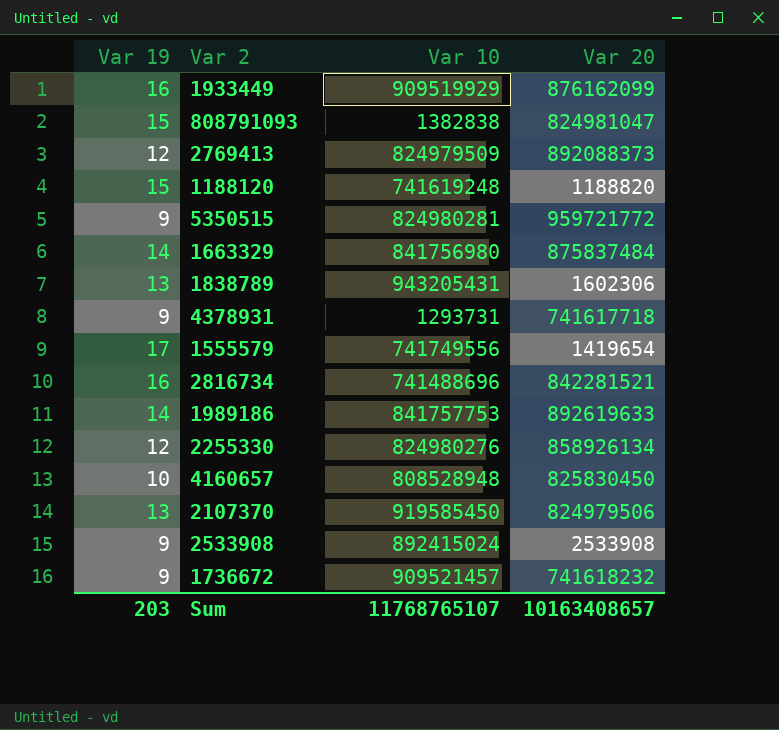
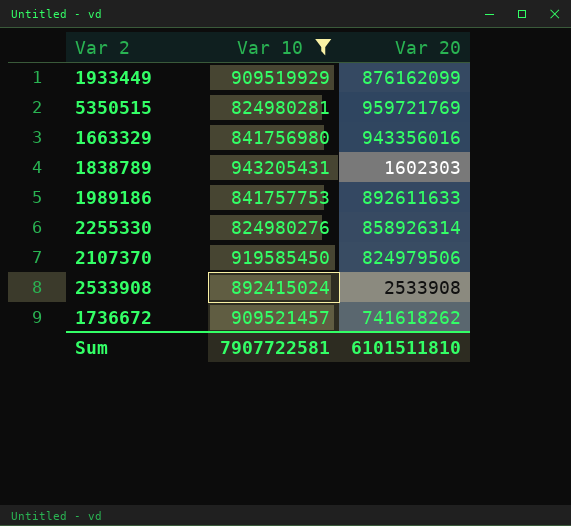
filter: none -> Var 10 >= 824980276
column Var 19 | position: 1 -> none
5350515 | Var 20: 959721772 -> 959721769
1663329 | Var 20: 875837484 -> 943356016
1838789 | Var 20: 1602306 -> 1602303
1989186 | Var 20: 892619633 -> 892611633
2255330 | Var 20: 858926134 -> 858926314
1736672 | Var 20: 741618232 -> 741618262
Sum | Var 10: 11768765107 -> 7907722581
Sum | Var 20: 10163408657 -> 6101511810

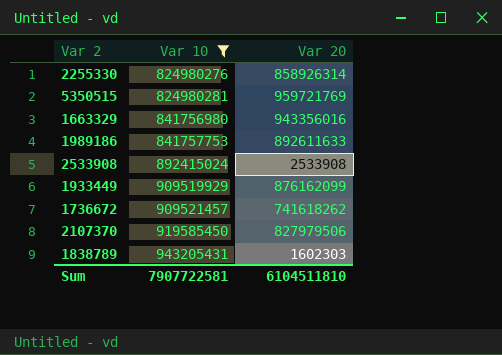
row order: none -> Var 10 ascending
2107370 | Var 20: 824979506 -> 827979506
Sum | Var 20: 6101511810 -> 6104511810

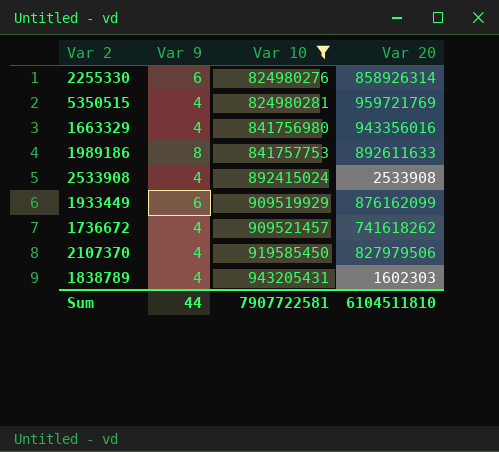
column Var 9 | position: none -> 2

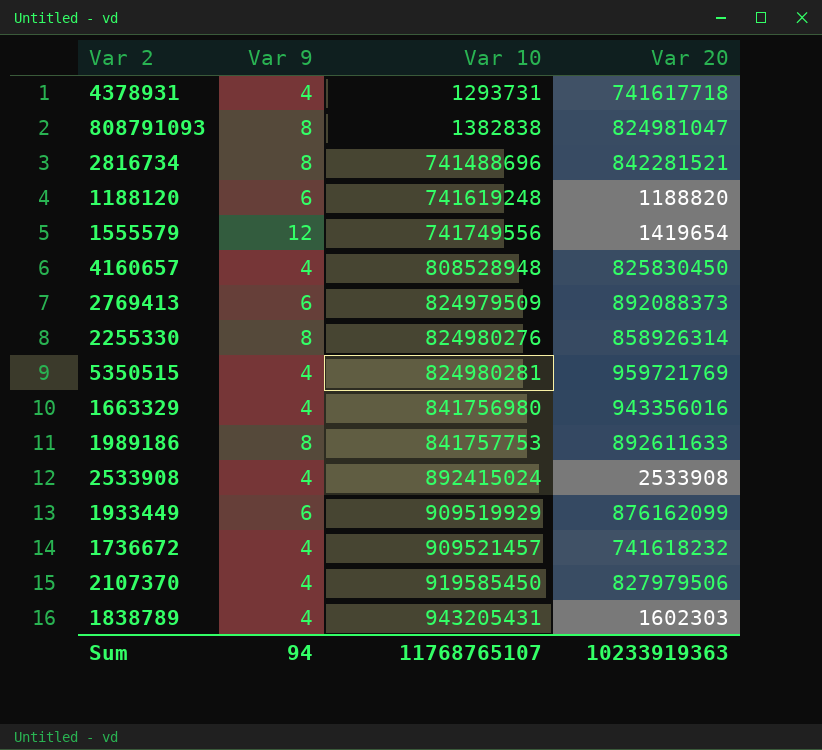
filter: Var 10 >= 824980276 -> none
2255330 | Var 9: 6 -> 8
1736672 | Var 20: 741618262 -> 741618232
Sum | Var 9: 44 -> 94
Sum | Var 10: 7907722581 -> 11768765107
Sum | Var 20: 6104511810 -> 10233919363

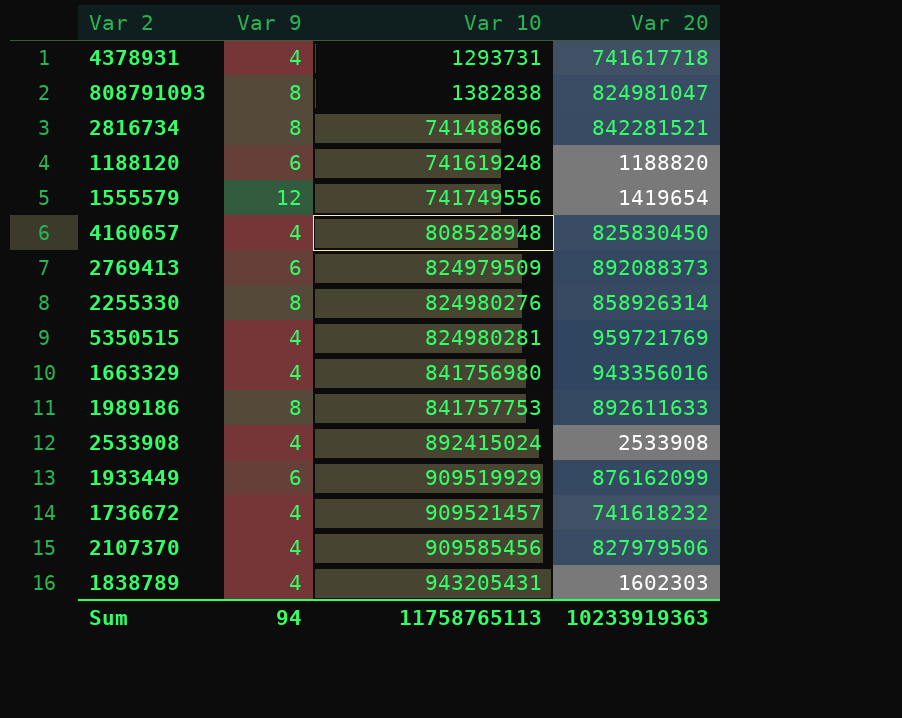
2107370 | Var 10: 919585450 -> 909585456
Sum | Var 10: 11768765107 -> 11758765113

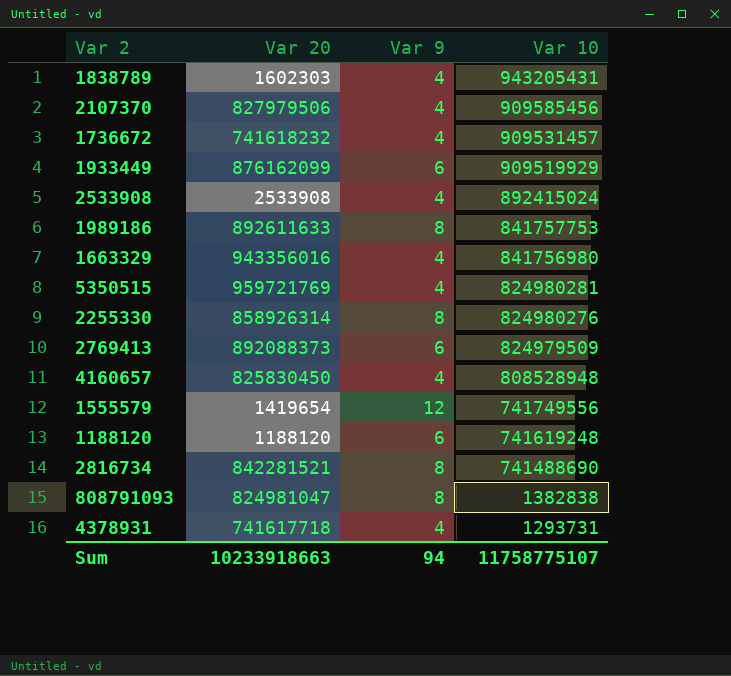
row order: Var 10 ascending -> Var 10 descending
column Var 20 | position: 4 -> 2
1736672 | Var 10: 909521457 -> 909531457
1188120 | Var 20: 1188820 -> 1188120
2816734 | Var 10: 741488696 -> 741488690
Sum | Var 20: 10233919363 -> 10233918663
Sum | Var 10: 11758765113 -> 11758775107

